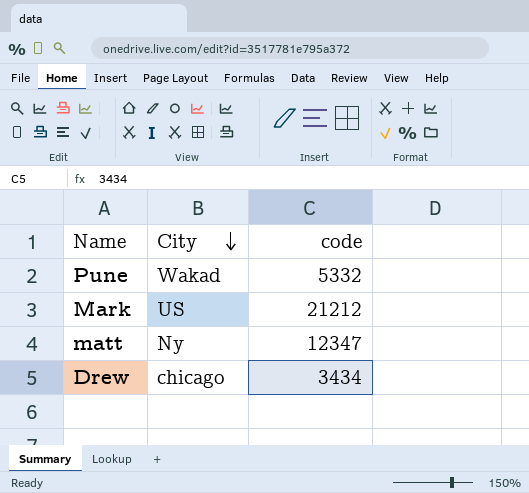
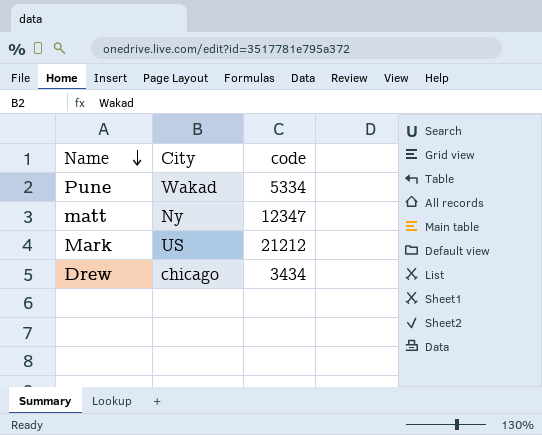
row order: City descending -> Name descending
Pune | code: 5332 -> 5334

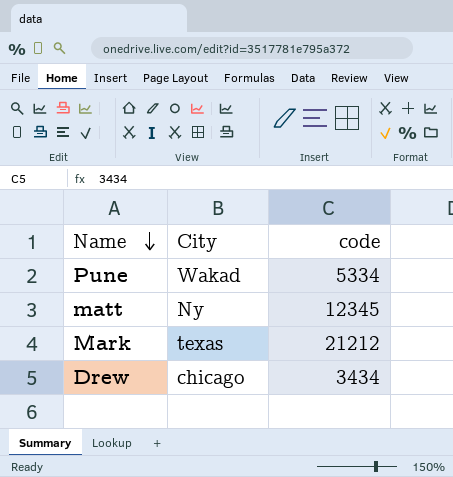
matt | code: 12347 -> 12345
Mark | City: US -> texas

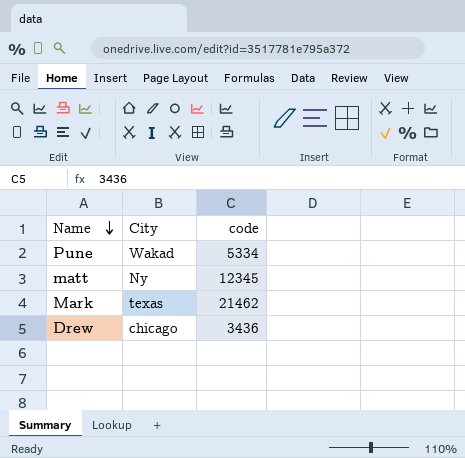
Mark | code: 21212 -> 21462
Drew | code: 3434 -> 3436

